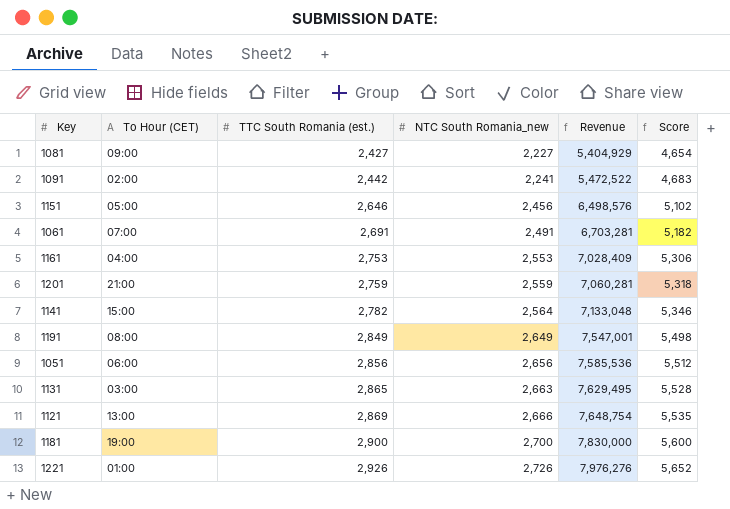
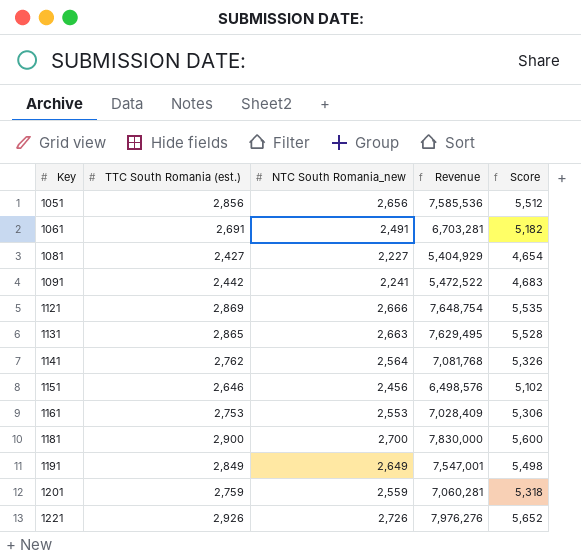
row order: TTC South Romania (est.) ascending -> Key ascending
column To Hour (CET) | position: 2 -> none
1141 | TTC South Romania (est.): 2,782 -> 2,762
1141 | Revenue: 7,133,048 -> 7,081,768
1141 | Score: 5,346 -> 5,326

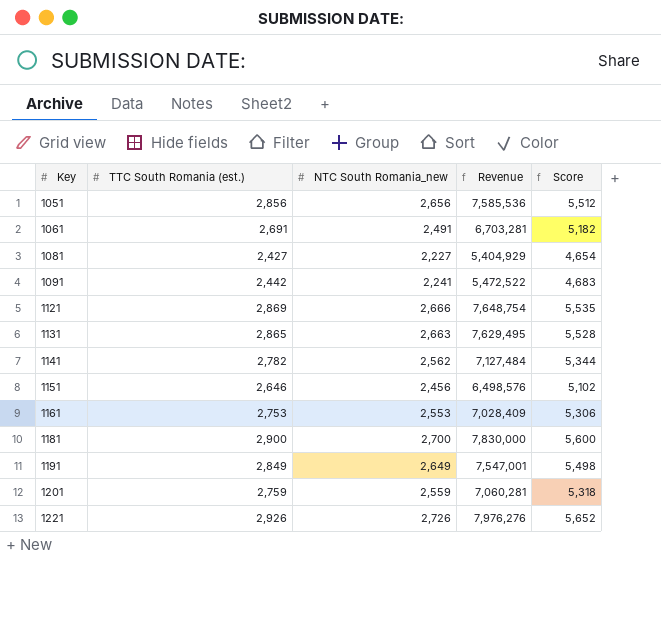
1141 | TTC South Romania (est.): 2,762 -> 2,782
1141 | NTC South Romania_new: 2,564 -> 2,562
1141 | Revenue: 7,081,768 -> 7,127,484
1141 | Score: 5,326 -> 5,344

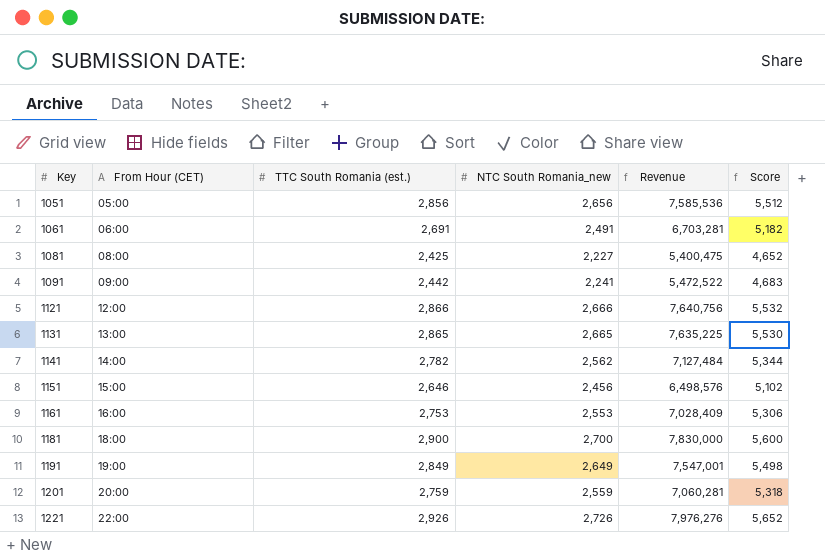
column From Hour (CET) | position: none -> 2
1081 | TTC South Romania (est.): 2,427 -> 2,425
1081 | Revenue: 5,404,929 -> 5,400,475
1081 | Score: 4,654 -> 4,652
1121 | TTC South Romania (est.): 2,869 -> 2,866
1121 | Revenue: 7,648,754 -> 7,640,756
1121 | Score: 5,535 -> 5,532
1131 | NTC South Romania_new: 2,663 -> 2,665
1131 | Revenue: 7,629,495 -> 7,635,225
1131 | Score: 5,528 -> 5,530

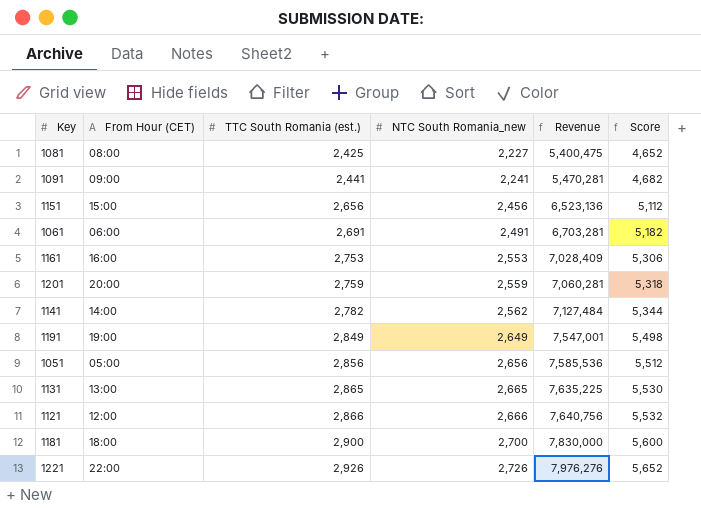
row order: Key ascending -> TTC South Romania (est.) ascending
1091 | TTC South Romania (est.): 2,442 -> 2,441
1091 | Revenue: 5,472,522 -> 5,470,281
1091 | Score: 4,683 -> 4,682
1151 | TTC South Romania (est.): 2,646 -> 2,656
1151 | Revenue: 6,498,576 -> 6,523,136
1151 | Score: 5,102 -> 5,112

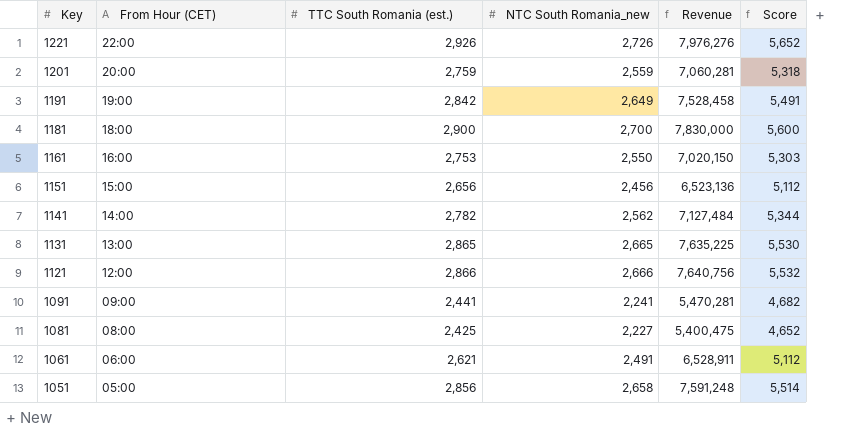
row order: TTC South Romania (est.) ascending -> Key descending
1191 | TTC South Romania (est.): 2,849 -> 2,842
1191 | Revenue: 7,547,001 -> 7,528,458
1191 | Score: 5,498 -> 5,491
1161 | NTC South Romania_new: 2,553 -> 2,550
1161 | Revenue: 7,028,409 -> 7,020,150
1161 | Score: 5,306 -> 5,303
1061 | TTC South Romania (est.): 2,691 -> 2,621
1061 | Revenue: 6,703,281 -> 6,528,911
1061 | Score: 5,182 -> 5,112
1051 | NTC South Romania_new: 2,656 -> 2,658
1051 | Revenue: 7,585,536 -> 7,591,248
1051 | Score: 5,512 -> 5,514

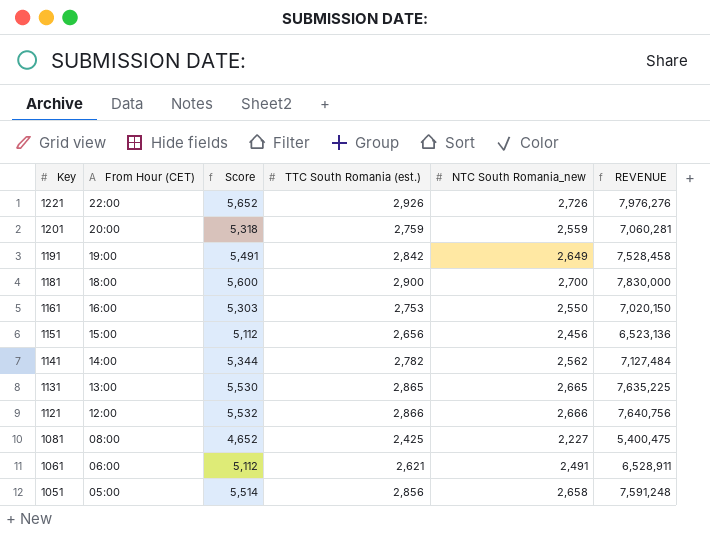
column Score | position: 6 -> 3
column name: Revenue -> REVENUE
row 1091: 09:00 | 2,441 | 2,241 | 5,470,281 | 4,682 -> none

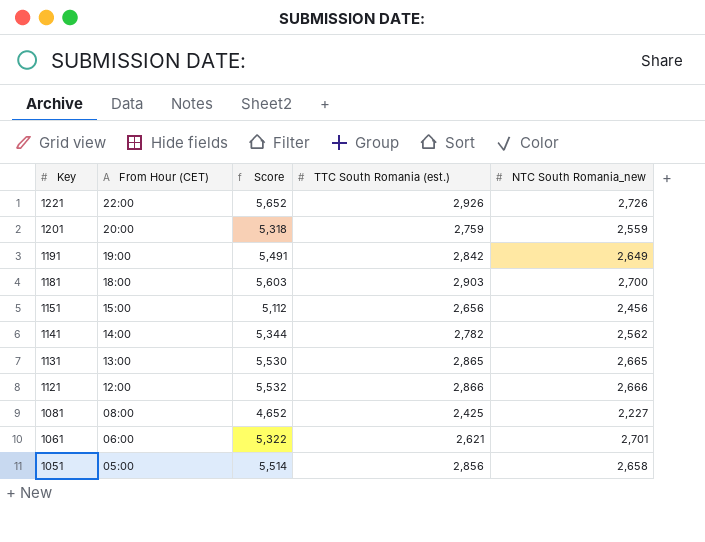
column REVENUE | formula: [TTC South Romania (est.)] * [NTC South Romania_new] -> none
row 1161: 16:00 | 5,303 | 2,753 | 2,550 | 7,020,150 -> none
1181 | Score: 5,600 -> 5,603
1181 | TTC South Romania (est.): 2,900 -> 2,903
1061 | Score: 5,112 -> 5,322
1061 | NTC South Romania_new: 2,491 -> 2,701

